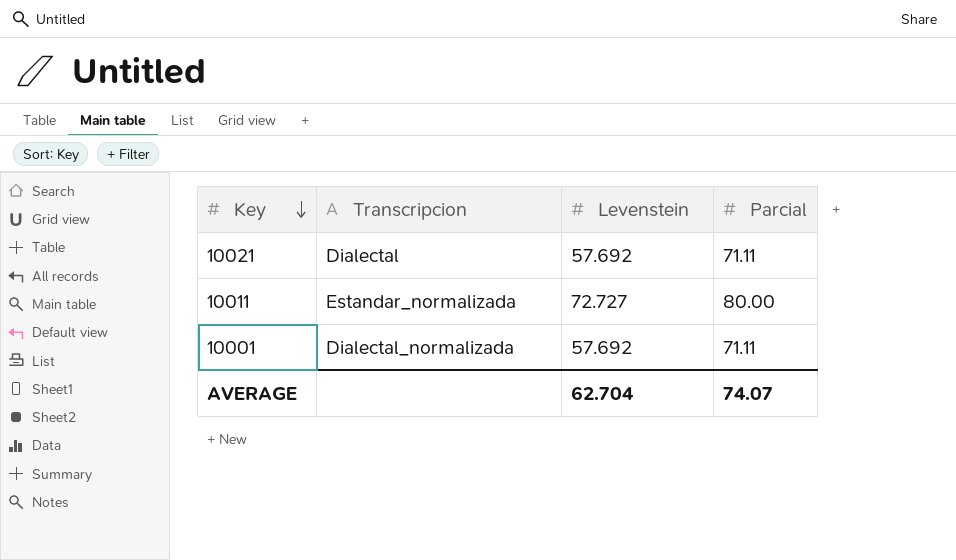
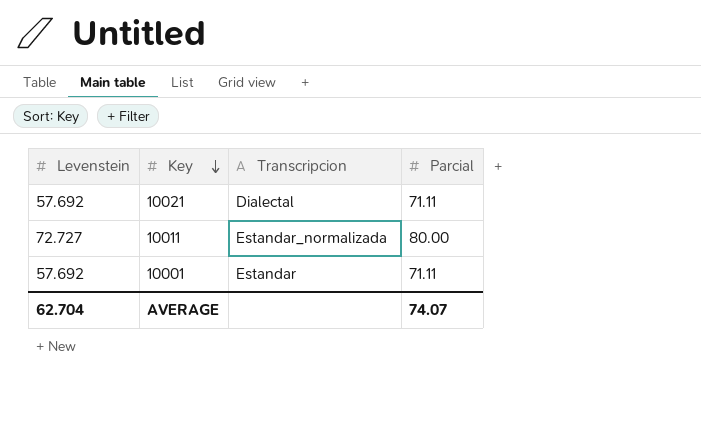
column Levenstein | position: 3 -> 1
10001 | Transcripcion: Dialectal_normalizada -> Estandar

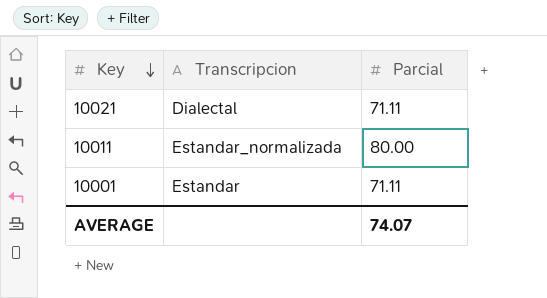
column Levenstein | position: 1 -> none

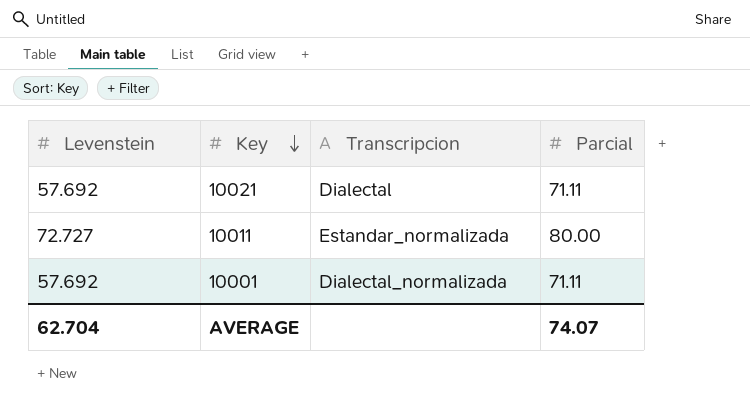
column Levenstein | position: none -> 1
10001 | Transcripcion: Estandar -> Dialectal_normalizada

